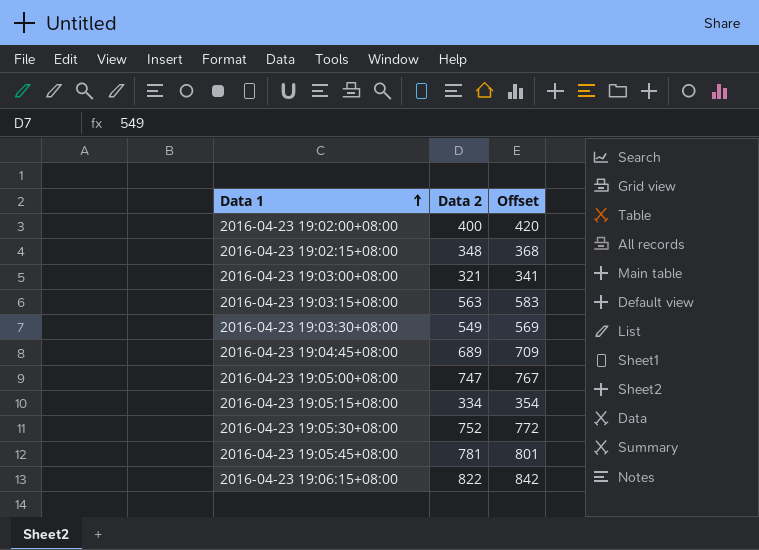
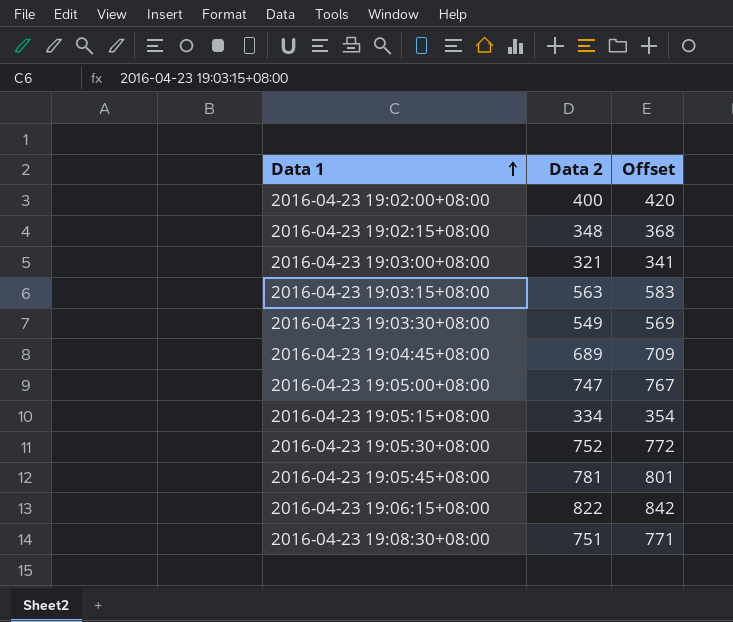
row 2016-04-23 19:08:30+08:00: none -> 751 | 771

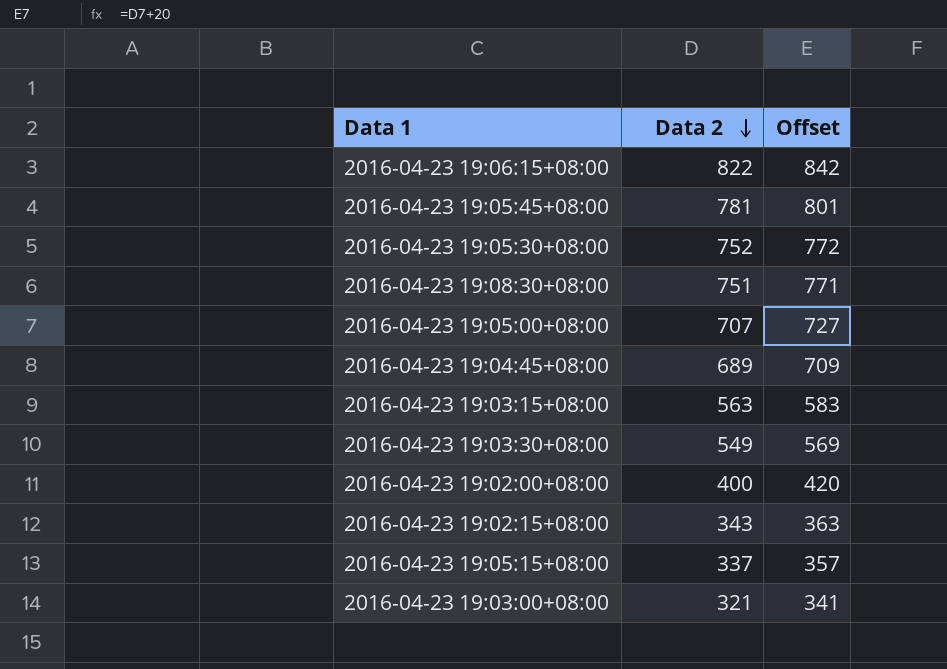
row order: Data 1 ascending -> Data 2 descending
2016-04-23 19:05:00+08:00 | Data 2: 747 -> 707
2016-04-23 19:05:00+08:00 | Offset: 767 -> 727
2016-04-23 19:02:15+08:00 | Data 2: 348 -> 343
2016-04-23 19:02:15+08:00 | Offset: 368 -> 363
2016-04-23 19:05:15+08:00 | Data 2: 334 -> 337
2016-04-23 19:05:15+08:00 | Offset: 354 -> 357

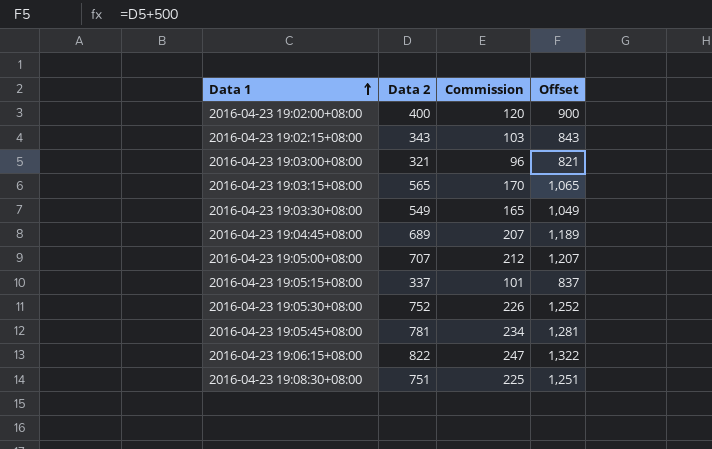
row order: Data 2 descending -> Data 1 ascending
column Commission | formula: none -> [Data 2] * 0.3
column Offset | formula: [Data 2] + 20 -> [Data 2] + 500
2016-04-23 19:03:15+08:00 | Data 2: 563 -> 565

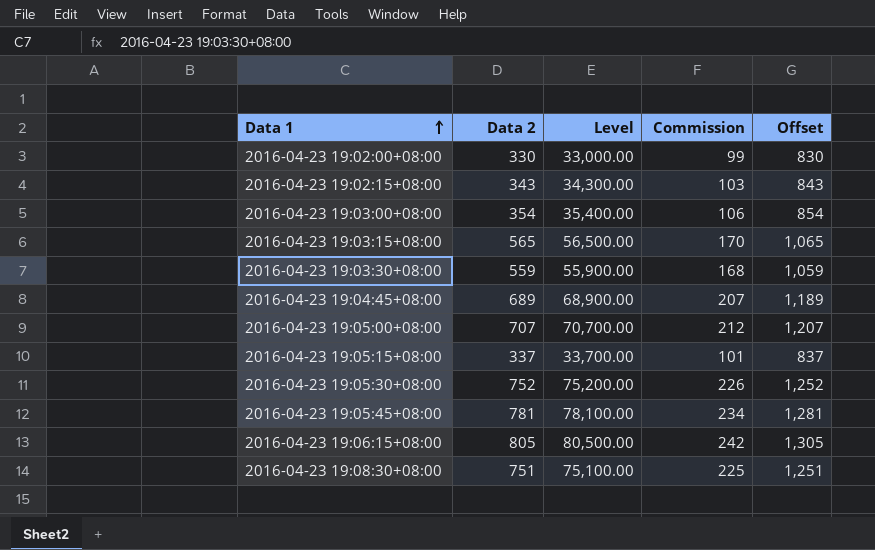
column Level | formula: none -> [Data 2] * 100
2016-04-23 19:02:00+08:00 | Data 2: 400 -> 330
2016-04-23 19:02:00+08:00 | Commission: 120 -> 99
2016-04-23 19:02:00+08:00 | Offset: 900 -> 830
2016-04-23 19:03:00+08:00 | Data 2: 321 -> 354
2016-04-23 19:03:00+08:00 | Commission: 96 -> 106
2016-04-23 19:03:00+08:00 | Offset: 821 -> 854
2016-04-23 19:03:30+08:00 | Data 2: 549 -> 559
2016-04-23 19:03:30+08:00 | Commission: 165 -> 168
2016-04-23 19:03:30+08:00 | Offset: 1,049 -> 1,059
2016-04-23 19:06:15+08:00 | Data 2: 822 -> 805
2016-04-23 19:06:15+08:00 | Commission: 247 -> 242
2016-04-23 19:06:15+08:00 | Offset: 1,322 -> 1,305

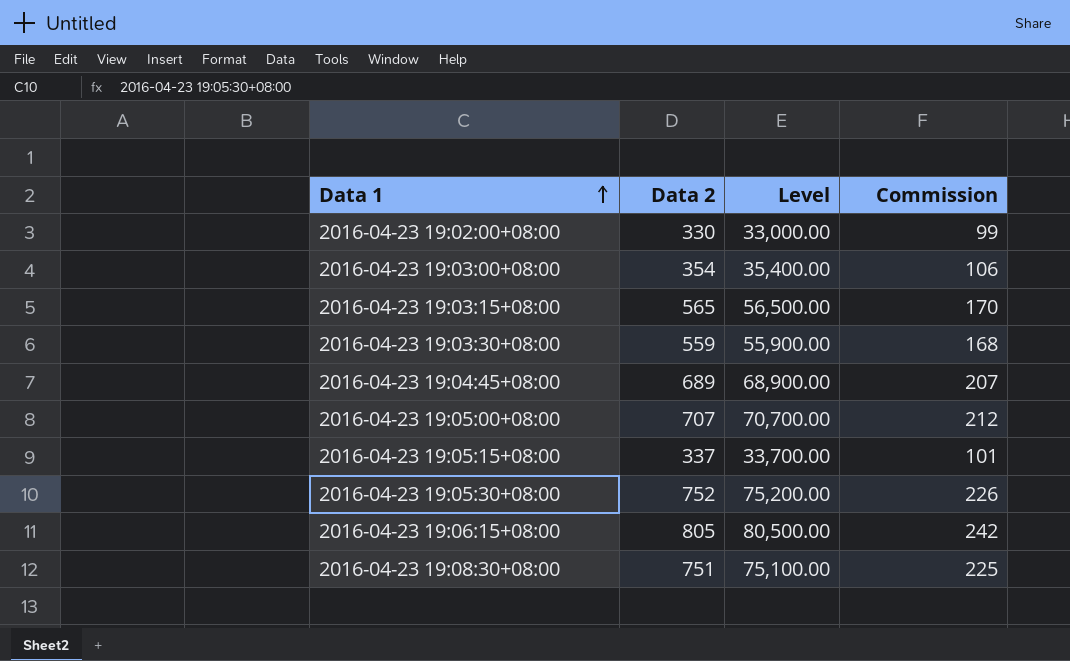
column Offset | formula: [Data 2] + 500 -> none
row 2016-04-23 19:02:15+08:00: 343 | 34,300.00 | 103 | 843 -> none
row 2016-04-23 19:05:45+08:00: 781 | 78,100.00 | 234 | 1,281 -> none

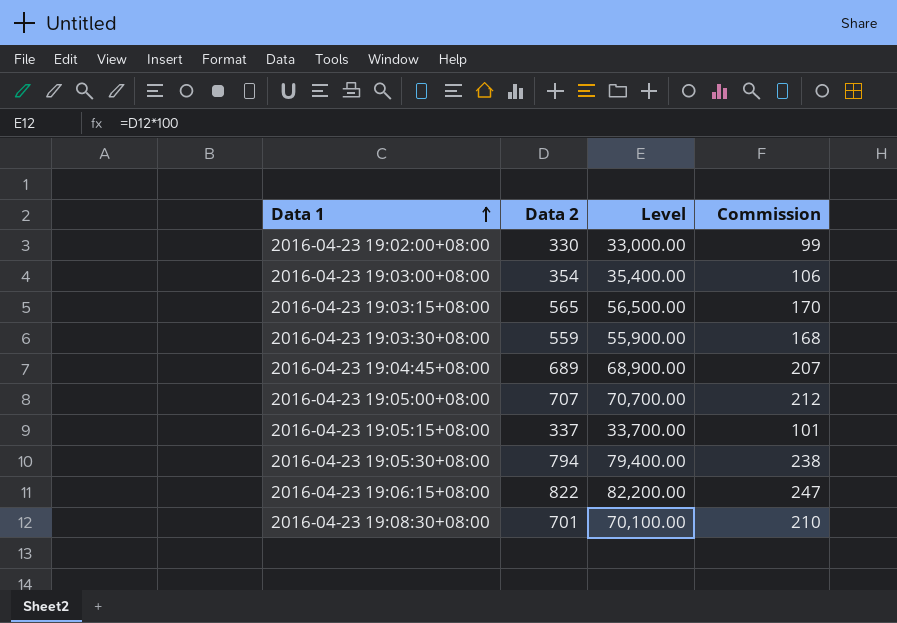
2016-04-23 19:05:30+08:00 | Data 2: 752 -> 794
2016-04-23 19:05:30+08:00 | Level: 75,200.00 -> 79,400.00
2016-04-23 19:05:30+08:00 | Commission: 226 -> 238
2016-04-23 19:06:15+08:00 | Data 2: 805 -> 822
2016-04-23 19:06:15+08:00 | Level: 80,500.00 -> 82,200.00
2016-04-23 19:06:15+08:00 | Commission: 242 -> 247
2016-04-23 19:08:30+08:00 | Data 2: 751 -> 701
2016-04-23 19:08:30+08:00 | Level: 75,100.00 -> 70,100.00
2016-04-23 19:08:30+08:00 | Commission: 225 -> 210

